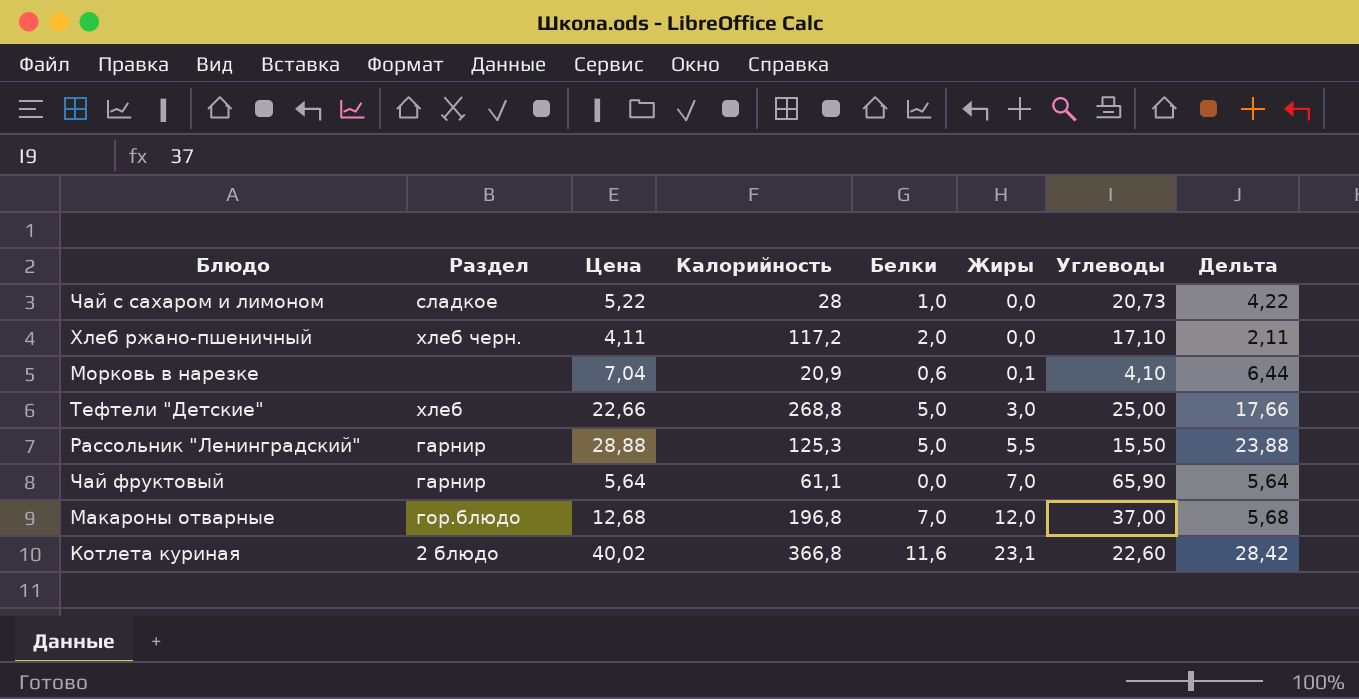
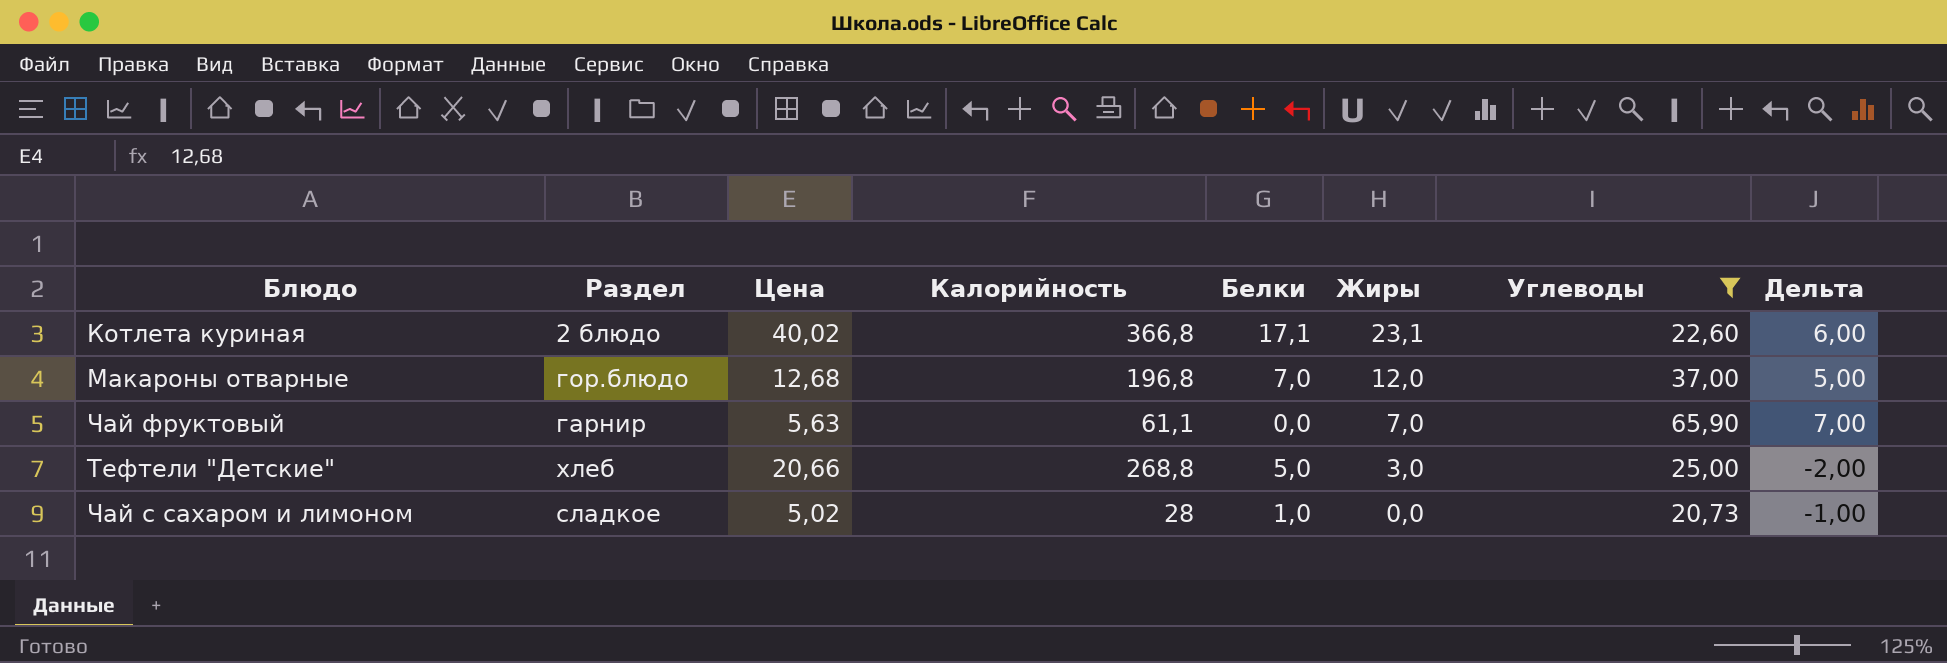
filter: none -> Углеводы >= 20,73
row order: Жиры ascending -> Жиры descending
column Дельта | formula: [Цена] - [Белки] -> [Жиры] - [Белки]
Котлета куриная | Белки: 11,6 -> 17,1
Чай фруктовый | Цена: 5,64 -> 5,63
Тефтели "Детские" | Цена: 22,66 -> 20,66
Чай с сахаром и лимоном | Цена: 5,22 -> 5,02

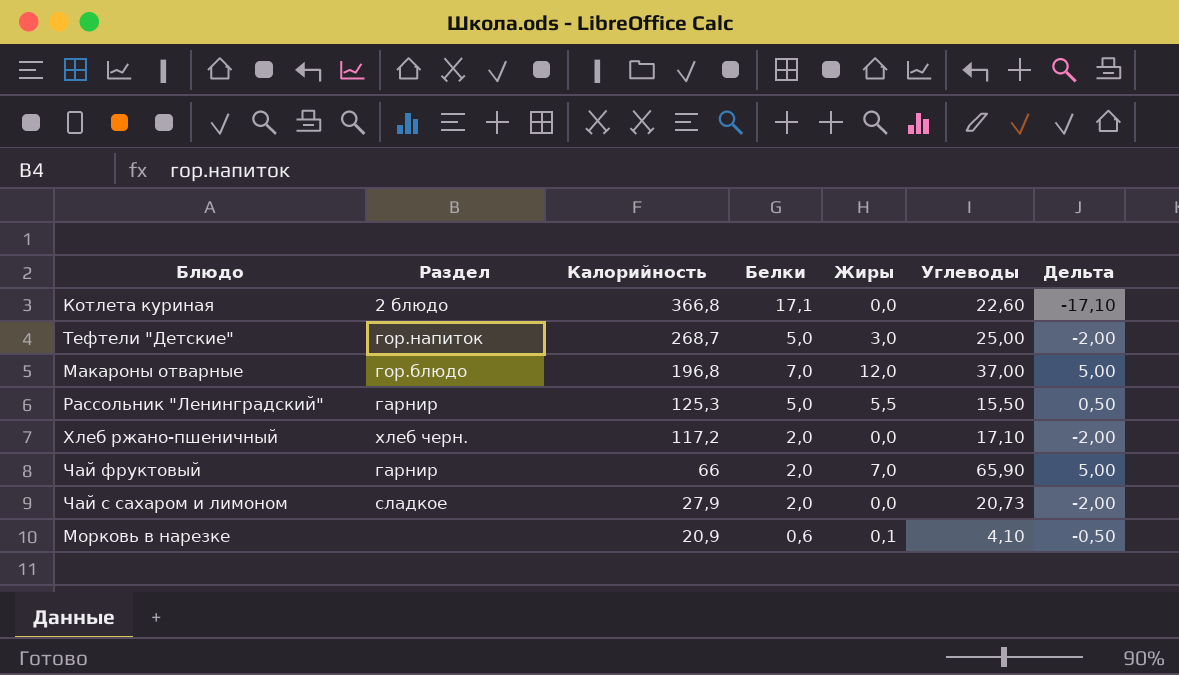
filter: Углеводы >= 20,73 -> none
row order: Жиры descending -> Калорийность descending
column Цена | position: 3 -> none
Котлета куриная | Жиры: 23,1 -> 0,0
Котлета куриная | Дельта: 6,00 -> -17,10
Тефтели "Детские" | Раздел: хлеб -> гор.напиток
Тефтели "Детские" | Калорийность: 268,8 -> 268,7
Чай фруктовый | Калорийность: 61,1 -> 66
Чай фруктовый | Белки: 0,0 -> 2,0
Чай фруктовый | Дельта: 7,00 -> 5,00
Чай с сахаром и лимоном | Калорийность: 28 -> 27,9
Чай с сахаром и лимоном | Белки: 1,0 -> 2,0
Чай с сахаром и лимоном | Дельта: -1,00 -> -2,00

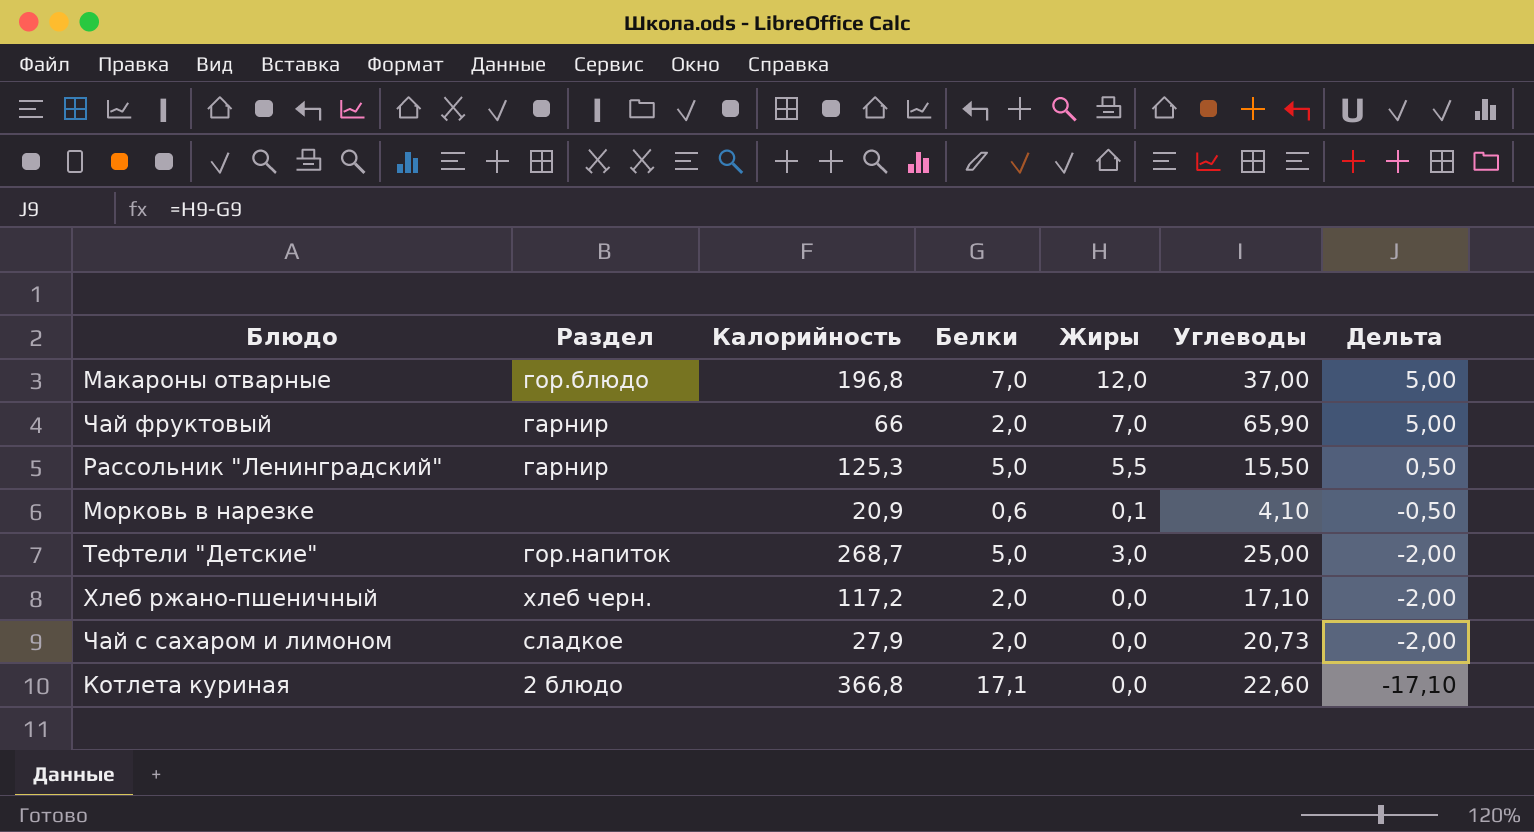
row order: Калорийность descending -> Дельта descending

